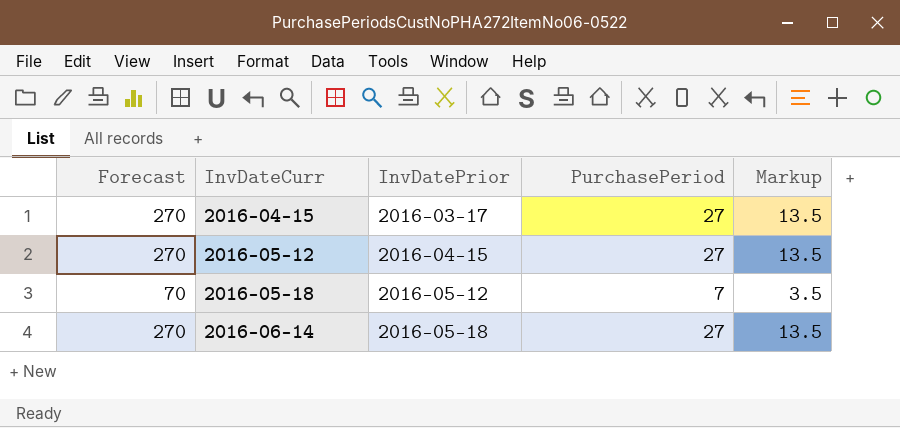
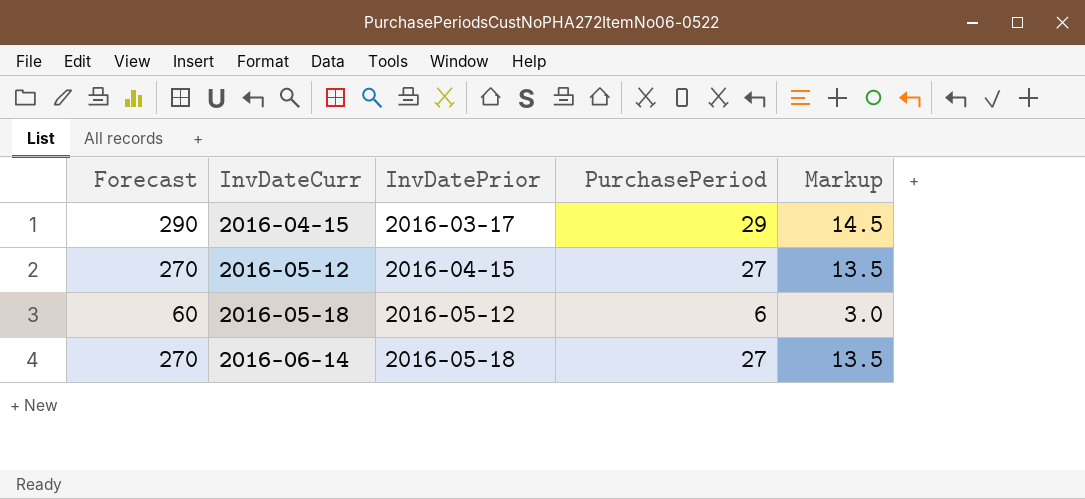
2016-04-15 | Forecast: 270 -> 290
2016-04-15 | PurchasePeriod: 27 -> 29
2016-04-15 | Markup: 13.5 -> 14.5
2016-05-18 | Forecast: 70 -> 60
2016-05-18 | PurchasePeriod: 7 -> 6
2016-05-18 | Markup: 3.5 -> 3.0

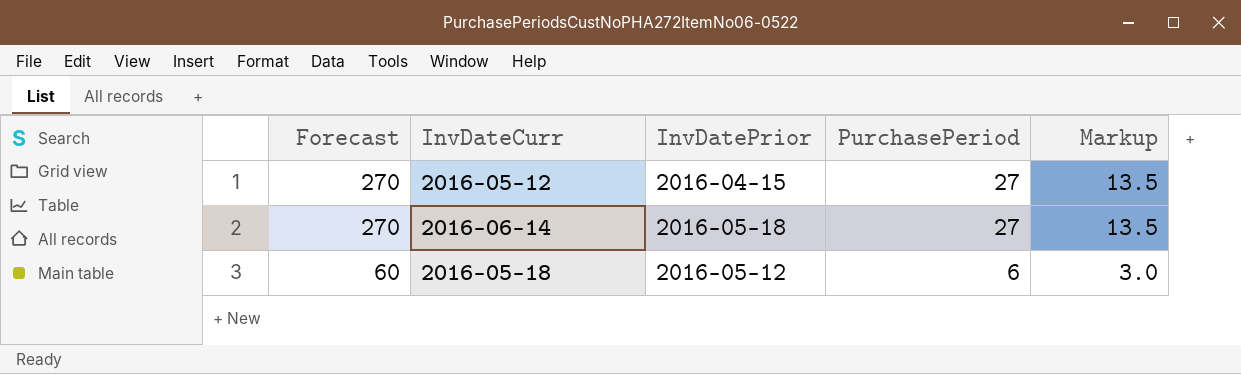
row order: InvDateCurr ascending -> Forecast descending
row 2016-04-15: 290 | 2016-03-17 | 29 | 14.5 -> none

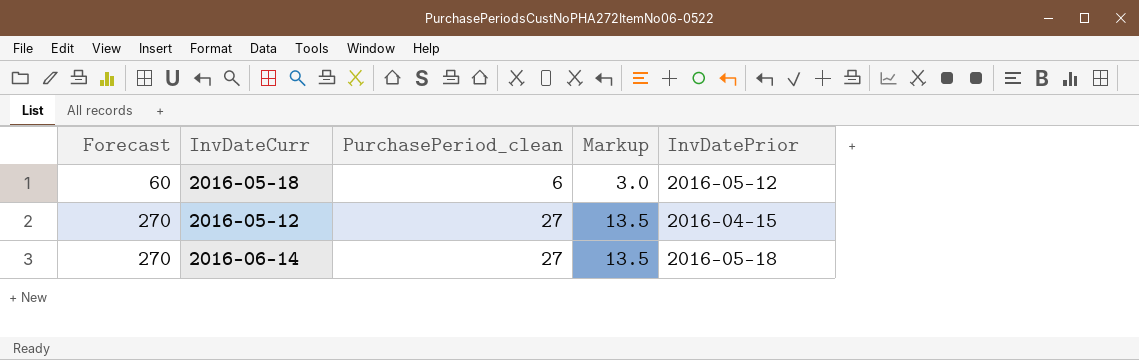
row order: Forecast descending -> Forecast ascending
column name: PurchasePeriod -> PurchasePeriod_clean
column InvDatePrior | position: 3 -> 5

